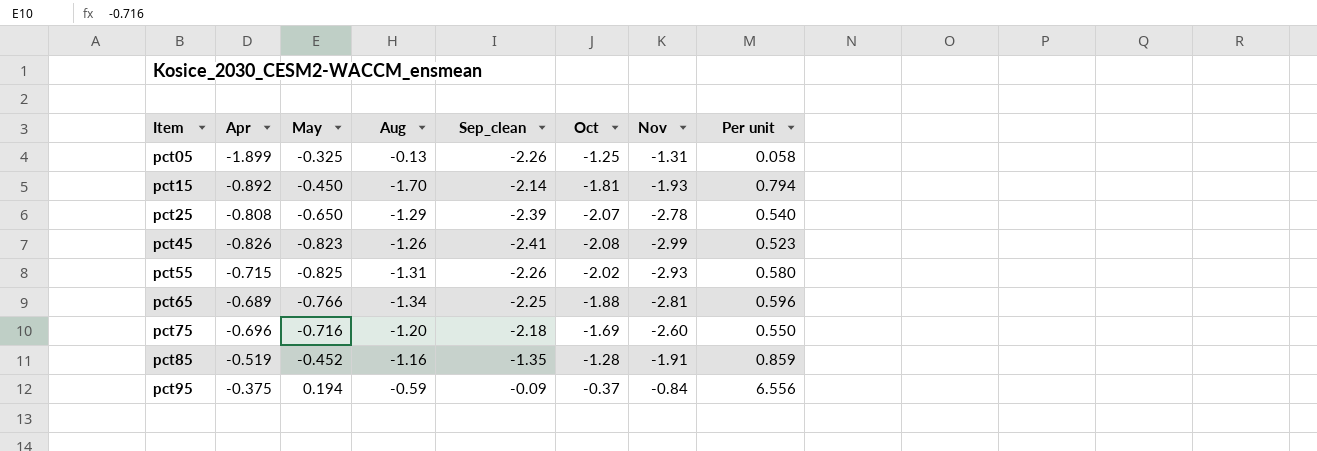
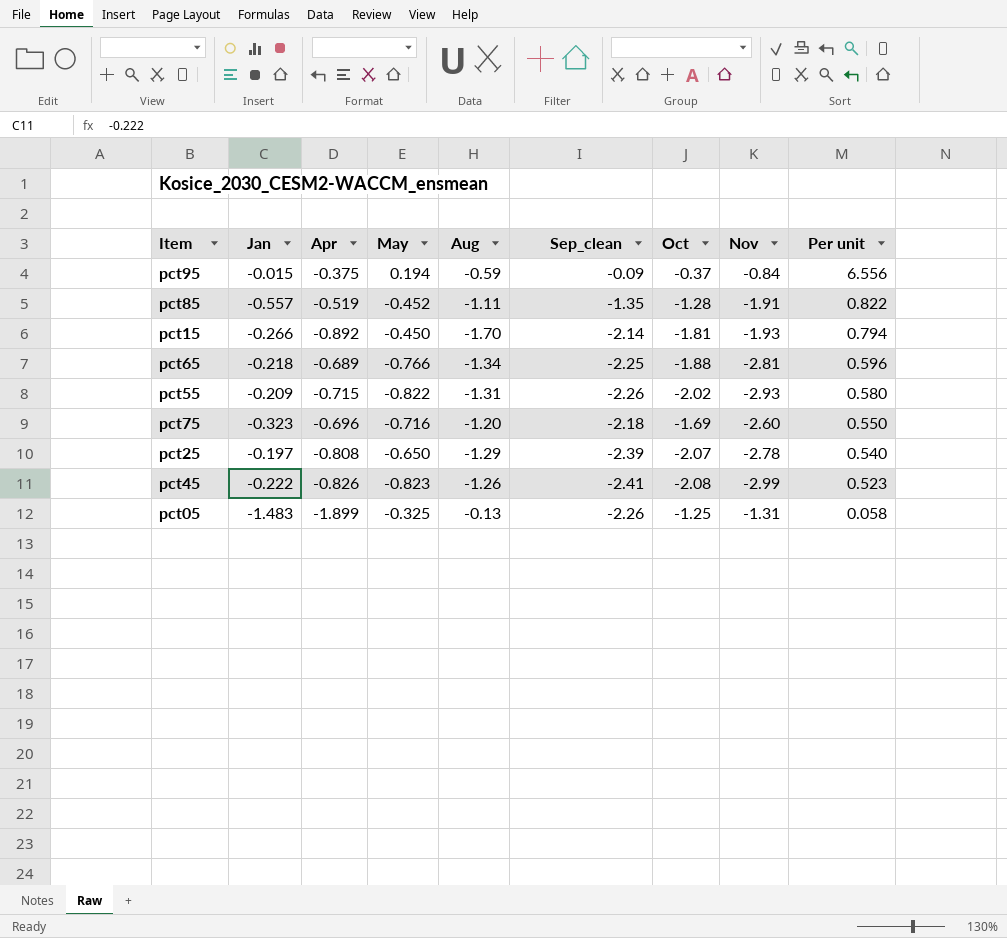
row order: Item ascending -> Per unit descending
column Jan | position: none -> 2
pct85 | Aug: -1.16 -> -1.11
pct85 | Per unit: 0.859 -> 0.822
pct55 | May: -0.825 -> -0.822

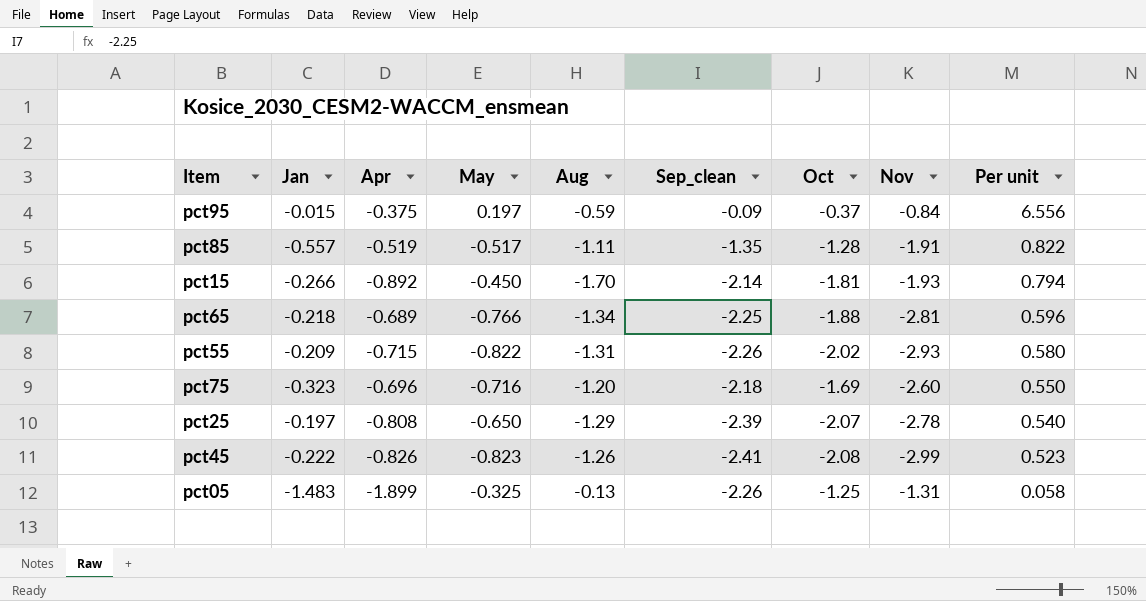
pct95 | May: 0.194 -> 0.197
pct85 | May: -0.452 -> -0.517

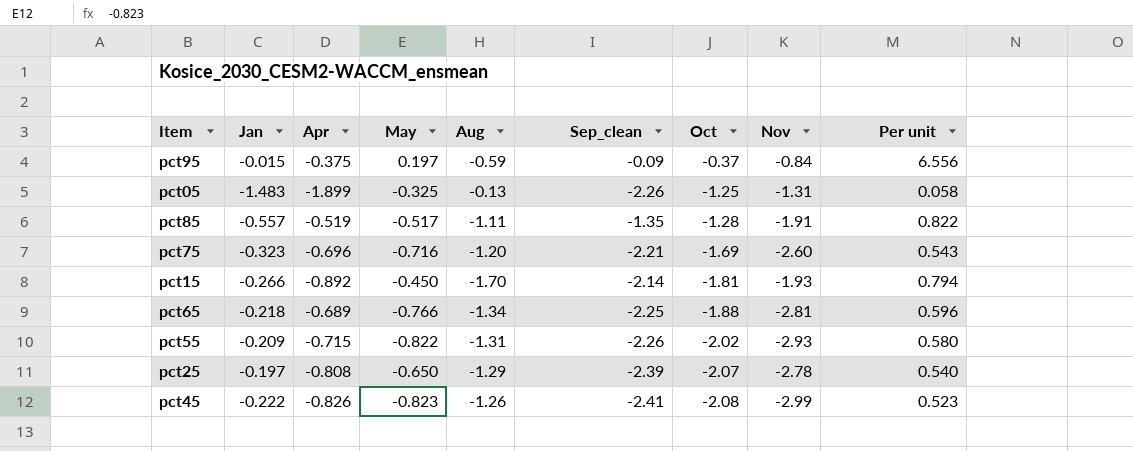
row order: Per unit descending -> Oct descending
pct75 | Sep_clean: -2.18 -> -2.21
pct75 | Per unit: 0.550 -> 0.543

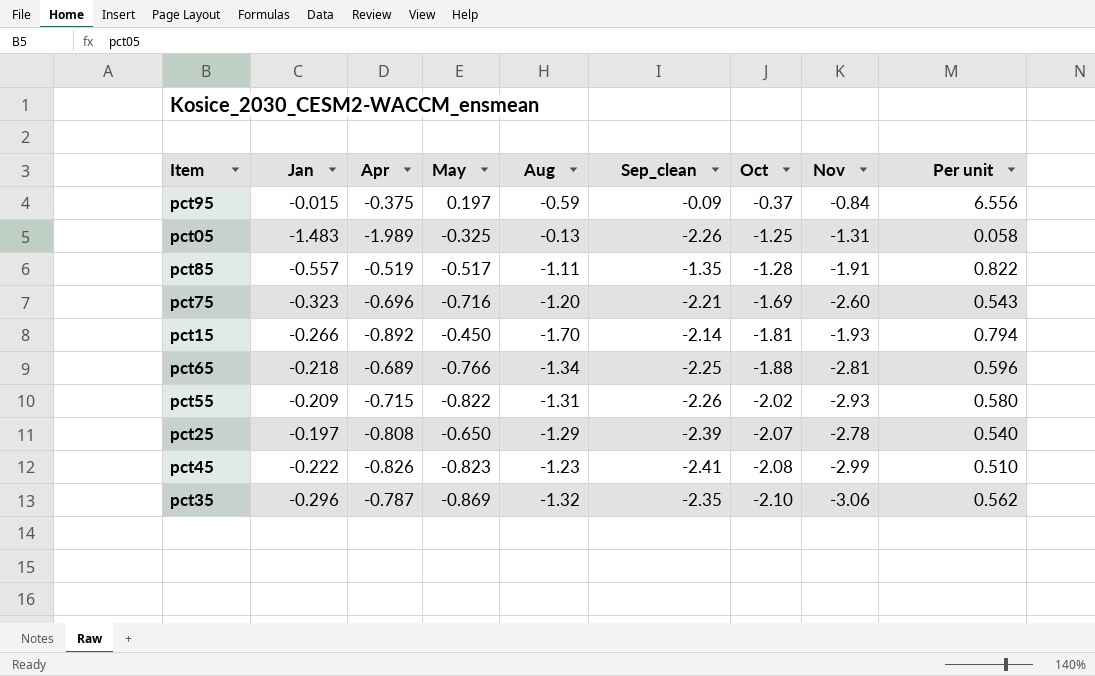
pct05 | Apr: -1.899 -> -1.989
pct45 | Aug: -1.26 -> -1.23
pct45 | Per unit: 0.523 -> 0.510
row pct35: none -> -0.296 | -0.787 | -0.869 | -1.32 | -2.35 | -2.10 | -3.06 | 0.562

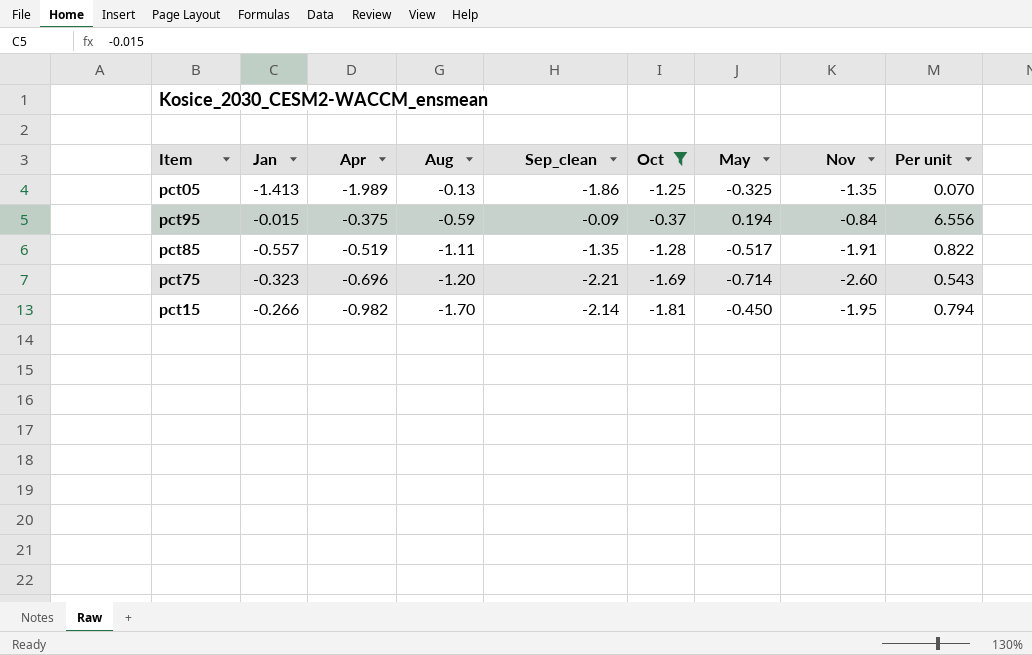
filter: none -> Oct >= -1.81
row order: Oct descending -> Aug descending
column May | position: 4 -> 7
pct05 | Jan: -1.483 -> -1.413
pct05 | Sep_clean: -2.26 -> -1.86
pct05 | Nov: -1.31 -> -1.35
pct05 | Per unit: 0.058 -> 0.070
pct95 | May: 0.197 -> 0.194
pct75 | May: -0.716 -> -0.714
pct15 | Apr: -0.892 -> -0.982
pct15 | Nov: -1.93 -> -1.95

